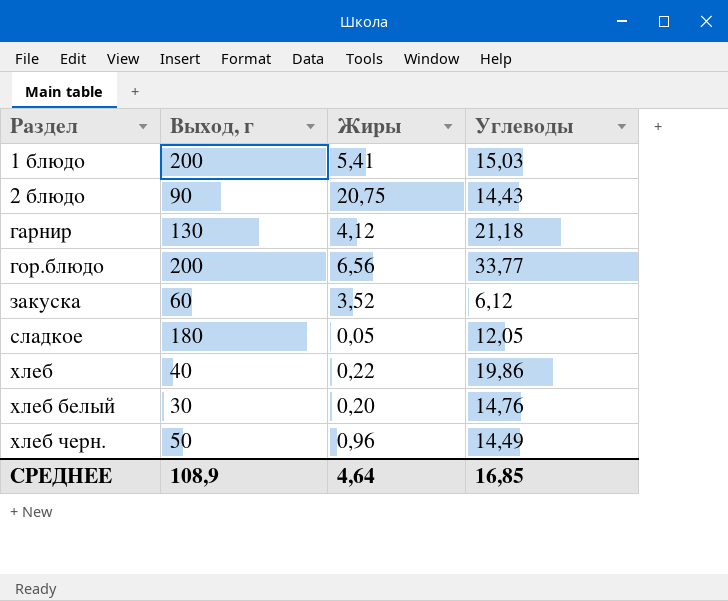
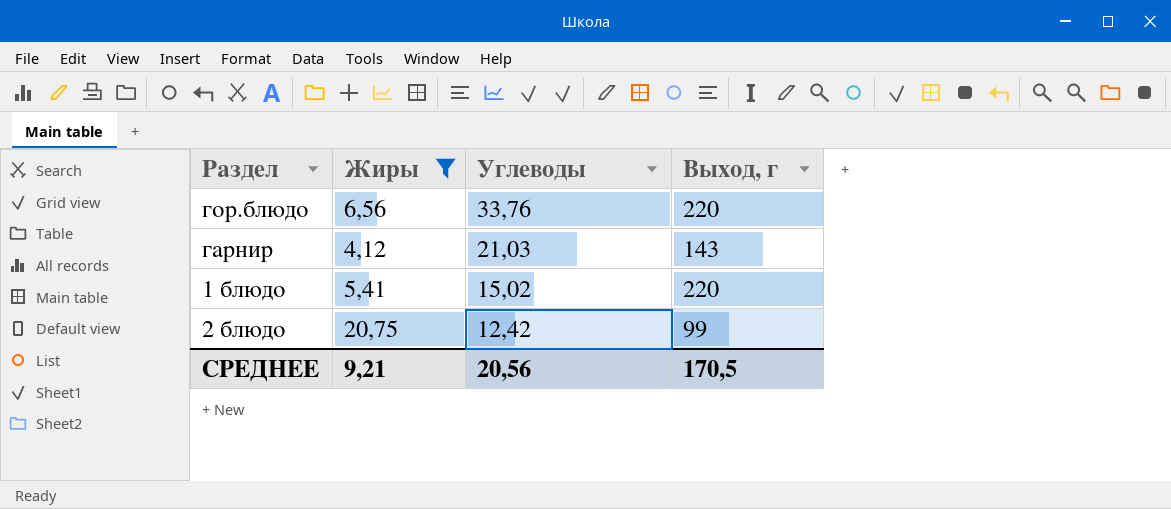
filter: none -> Жиры >= 4,12
row order: Раздел ascending -> Углеводы descending
column Выход, г | position: 2 -> 4
гор.блюдо | Углеводы: 33,77 -> 33,76
гор.блюдо | Выход, г: 200 -> 220
гарнир | Углеводы: 21,18 -> 21,03
гарнир | Выход, г: 130 -> 143
1 блюдо | Углеводы: 15,03 -> 15,02
1 блюдо | Выход, г: 200 -> 220
2 блюдо | Углеводы: 14,43 -> 12,42
2 блюдо | Выход, г: 90 -> 99
СРЕДНЕЕ | Жиры: 4,64 -> 9,21
СРЕДНЕЕ | Углеводы: 16,85 -> 20,56
СРЕДНЕЕ | Выход, г: 108,9 -> 170,5

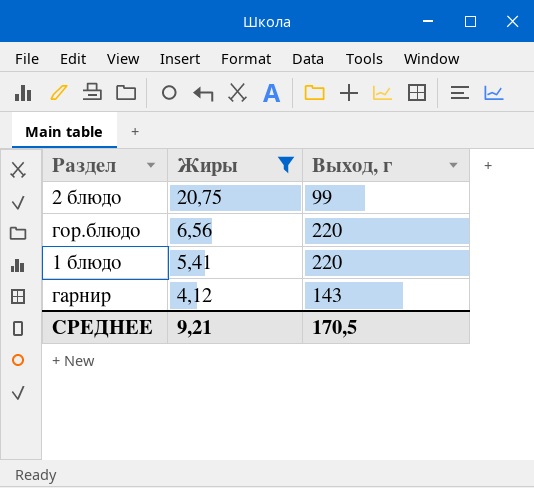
row order: Углеводы descending -> Жиры descending
column Углеводы | position: 3 -> none

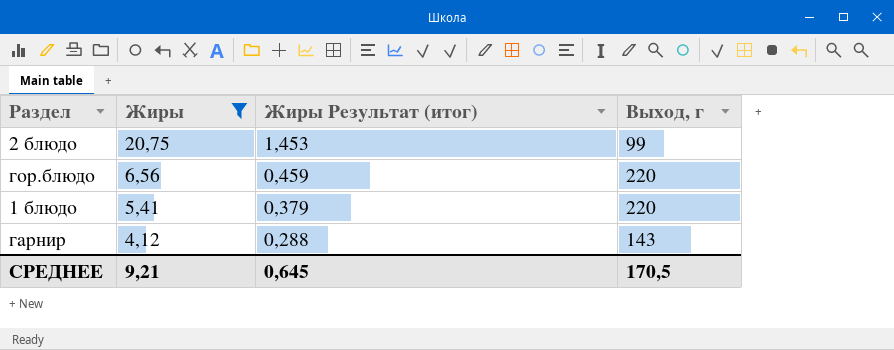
column Жиры Результат (итог) | formula: none -> [Жиры] * 0,07

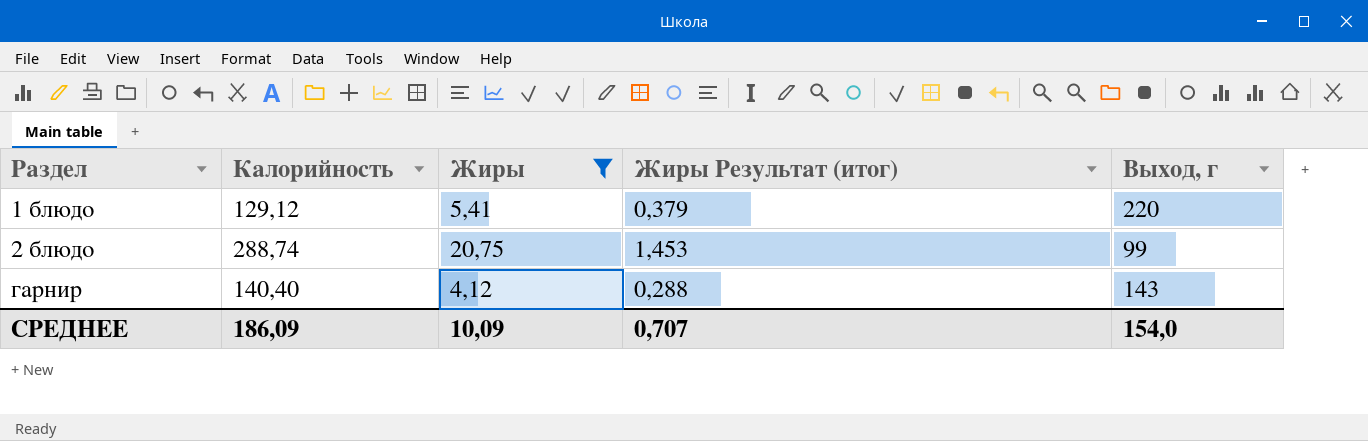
row order: Жиры descending -> Раздел ascending
column Калорийность | position: none -> 2
row гор.блюдо: 6,56 | 0,459 | 220 -> none
СРЕДНЕЕ | Жиры: 9,21 -> 10,09
СРЕДНЕЕ | Жиры Результат (итог): 0,645 -> 0,707
СРЕДНЕЕ | Выход, г: 170,5 -> 154,0

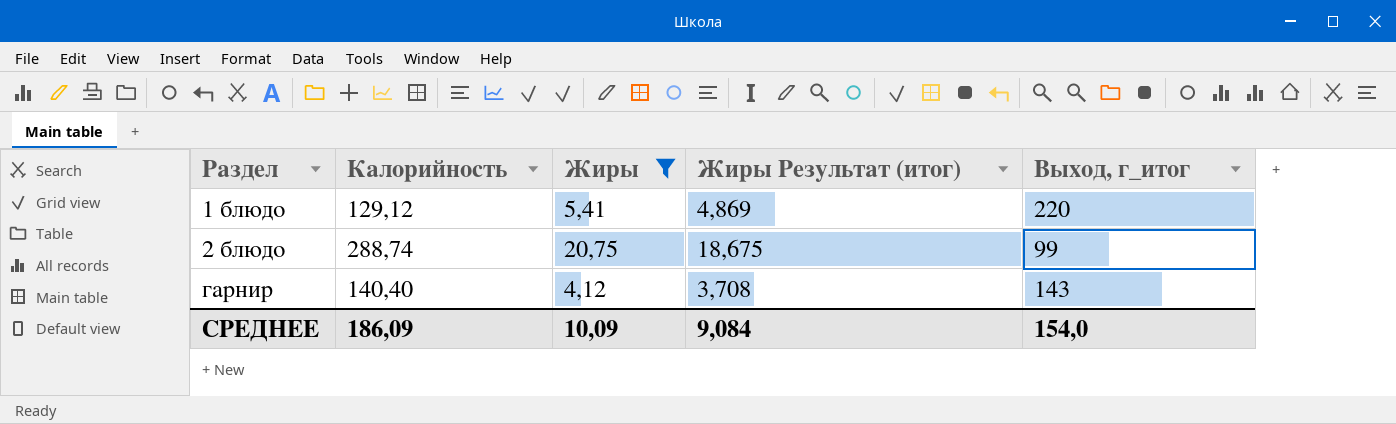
column Жиры Результат (итог) | formula: [Жиры] * 0,07 -> [Жиры] * 0,9
column name: Выход, г -> Выход, г_итог
СРЕДНЕЕ | Жиры Результат (итог): 0,707 -> 9,084

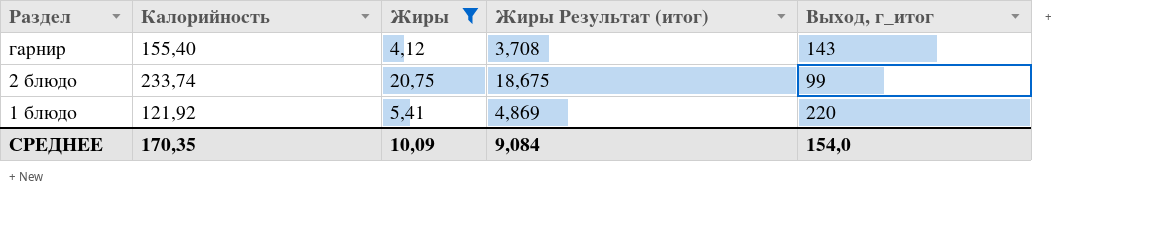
row order: Раздел ascending -> Раздел descending
гарнир | Калорийность: 140,40 -> 155,40
2 блюдо | Калорийность: 288,74 -> 233,74
1 блюдо | Калорийность: 129,12 -> 121,92
СРЕДНЕЕ | Калорийность: 186,09 -> 170,35

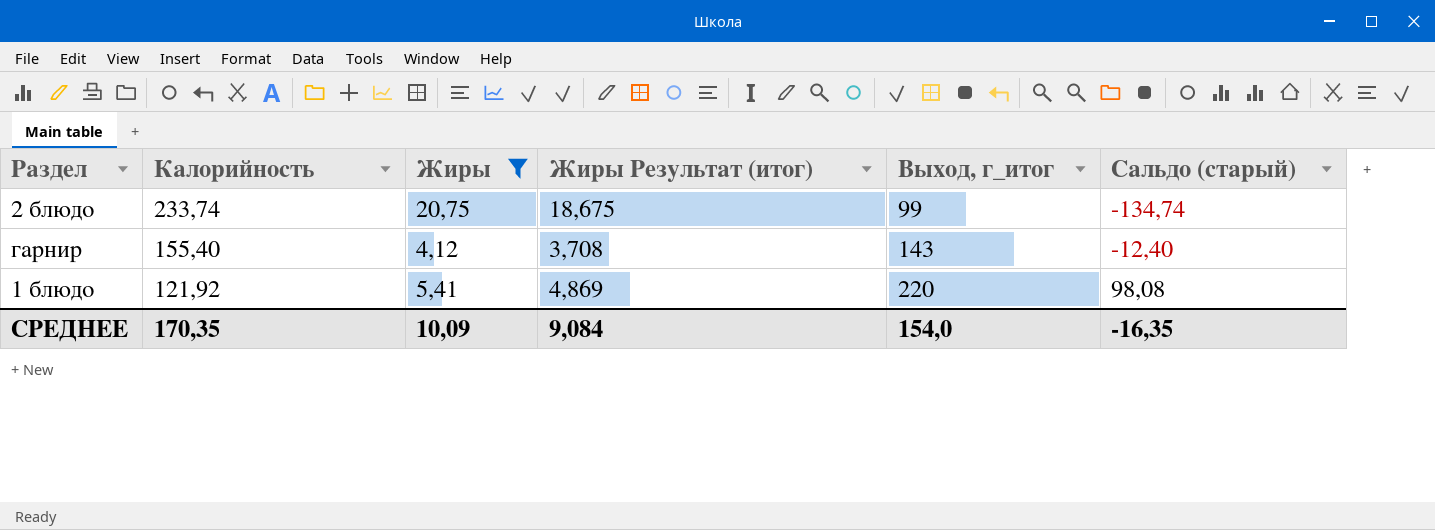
row order: Раздел descending -> Калорийность descending
column Сальдо (старый) | formula: none -> [Выход, г_итог] - [Калорийность]

